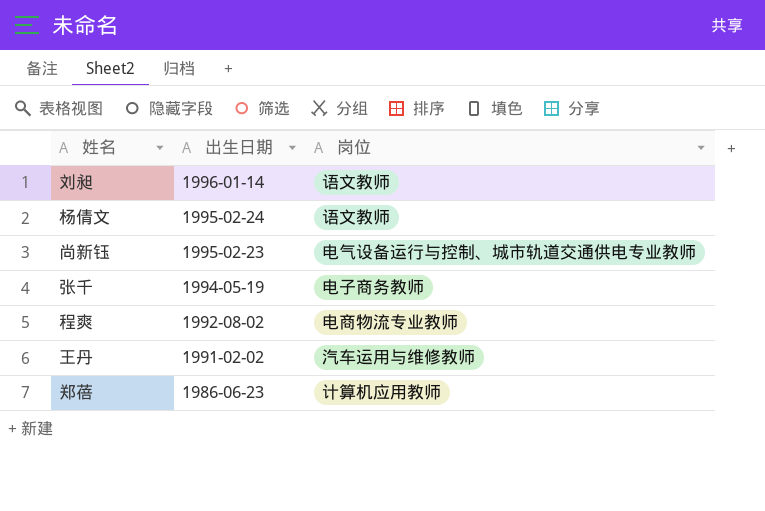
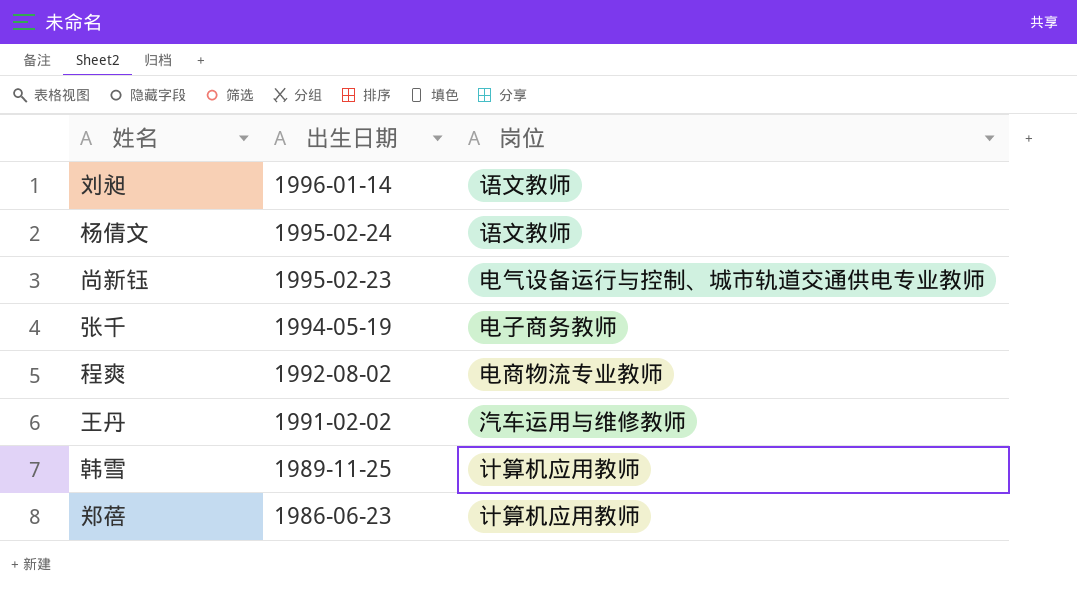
row 韩雪: none -> 1989-11-25 | 计算机应用教师

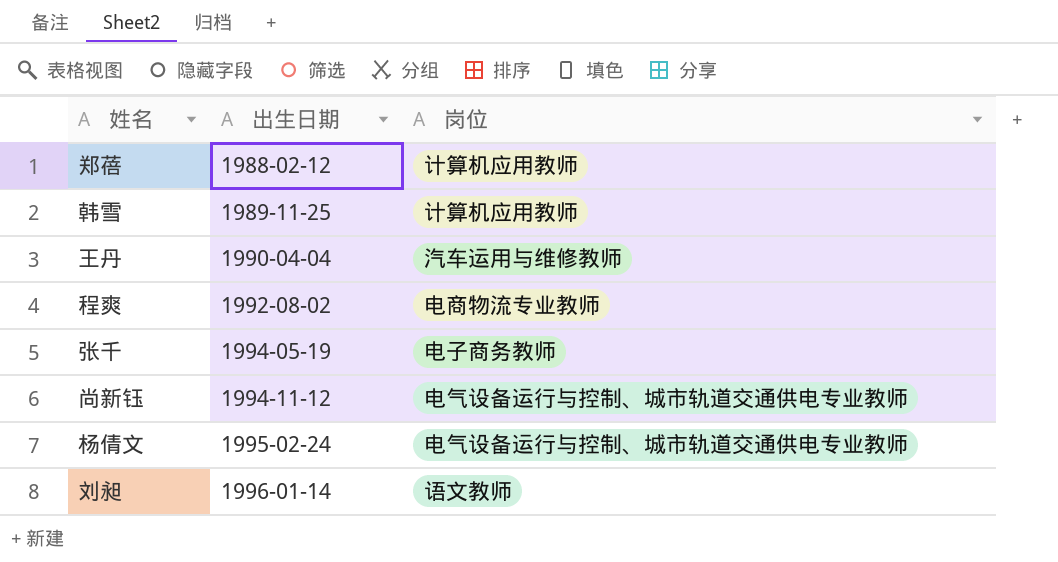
row order: 出生日期 descending -> 出生日期 ascending
郑蓓 | 出生日期: 1986-06-23 -> 1988-02-12
王丹 | 出生日期: 1991-02-02 -> 1990-04-04
尚新钰 | 出生日期: 1995-02-23 -> 1994-11-12
杨倩文 | 岗位: 语文教师 -> 电气设备运行与控制、城市轨道交通供电专业教师

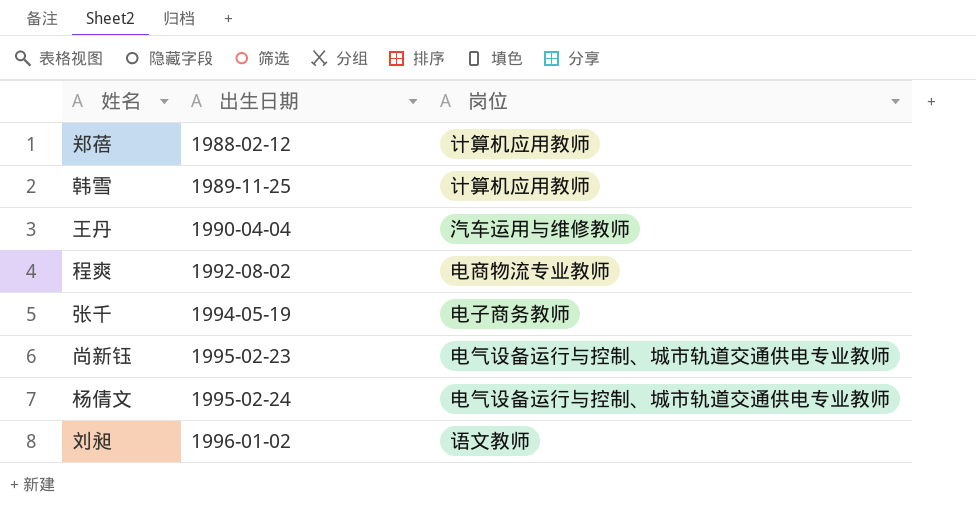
尚新钰 | 出生日期: 1994-11-12 -> 1995-02-23
刘昶 | 出生日期: 1996-01-14 -> 1996-01-02

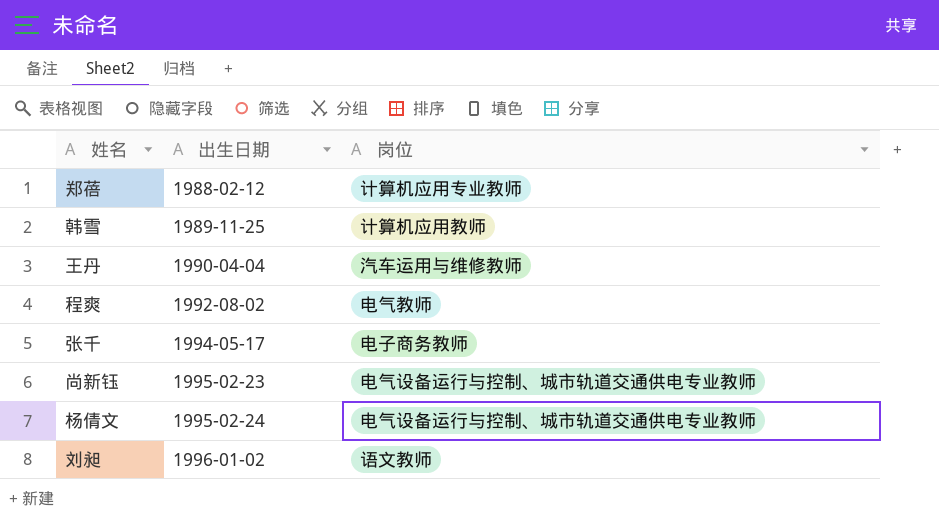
郑蓓 | 岗位: 计算机应用教师 -> 计算机应用专业教师
程爽 | 岗位: 电商物流专业教师 -> 电气教师
张千 | 出生日期: 1994-05-19 -> 1994-05-17

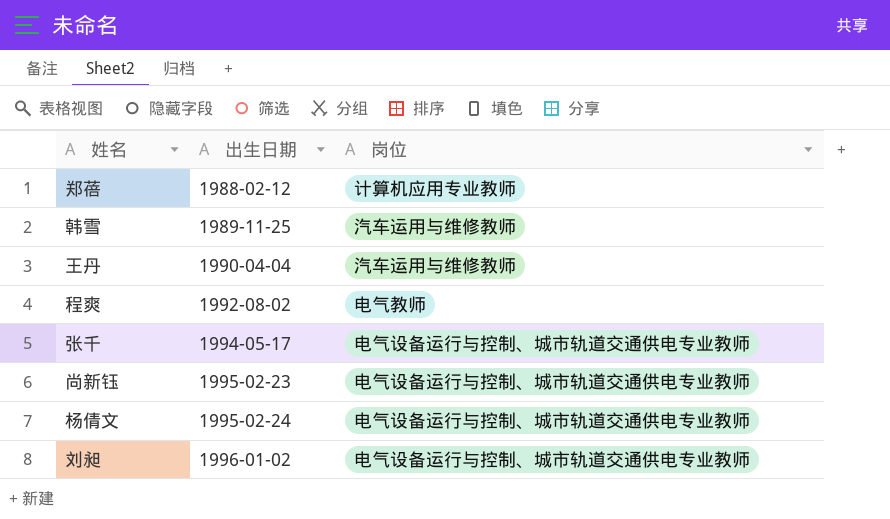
韩雪 | 岗位: 计算机应用教师 -> 汽车运用与维修教师
张千 | 岗位: 电子商务教师 -> 电气设备运行与控制、城市轨道交通供电专业教师
刘昶 | 岗位: 语文教师 -> 电气设备运行与控制、城市轨道交通供电专业教师

